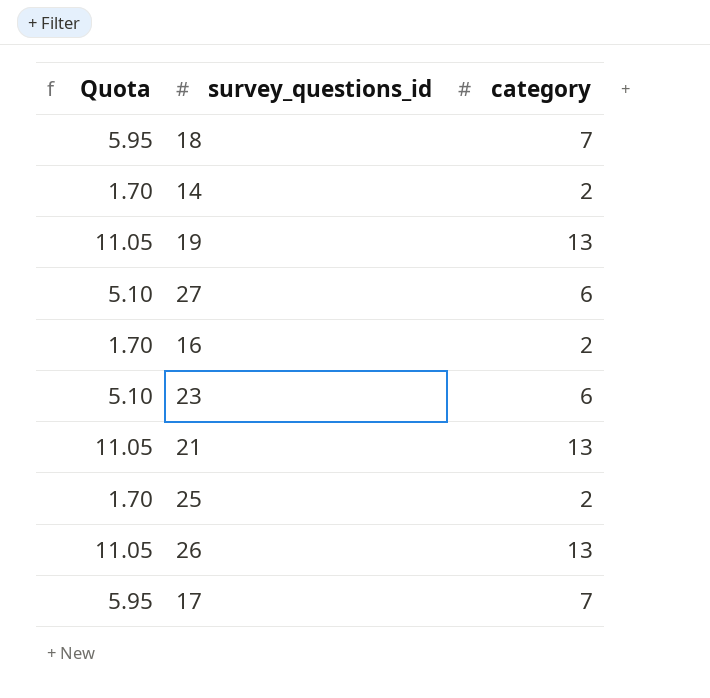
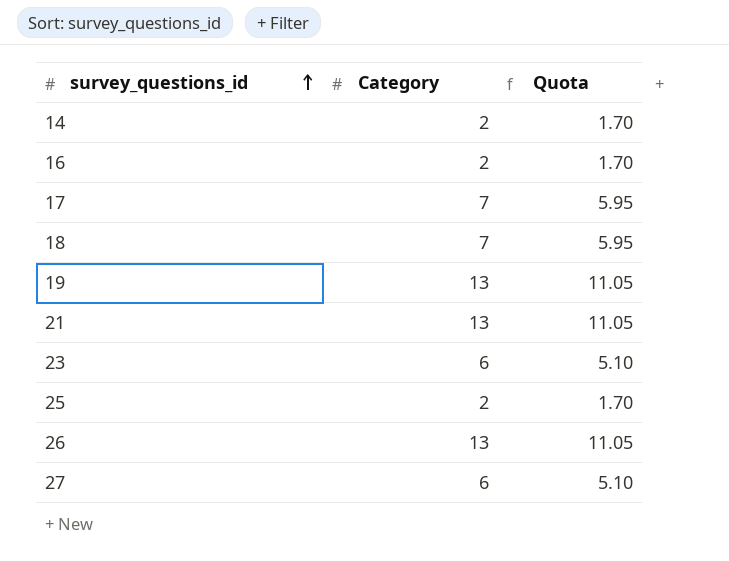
row order: none -> survey_questions_id ascending
column name: category -> Category
column Quota | position: 1 -> 3

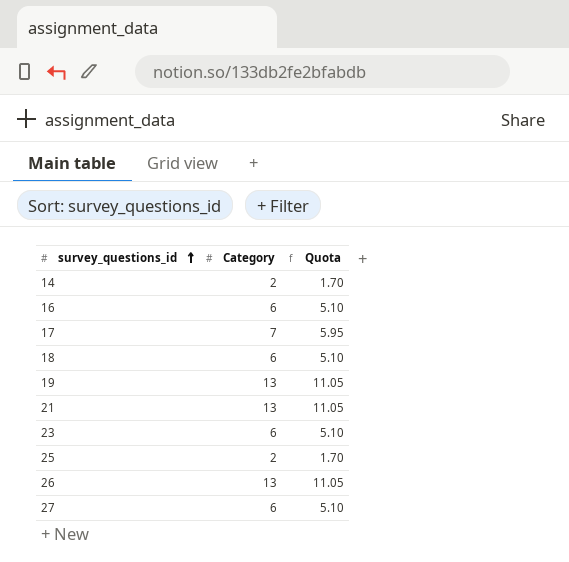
16 | Category: 2 -> 6
16 | Quota: 1.70 -> 5.10
18 | Category: 7 -> 6
18 | Quota: 5.95 -> 5.10

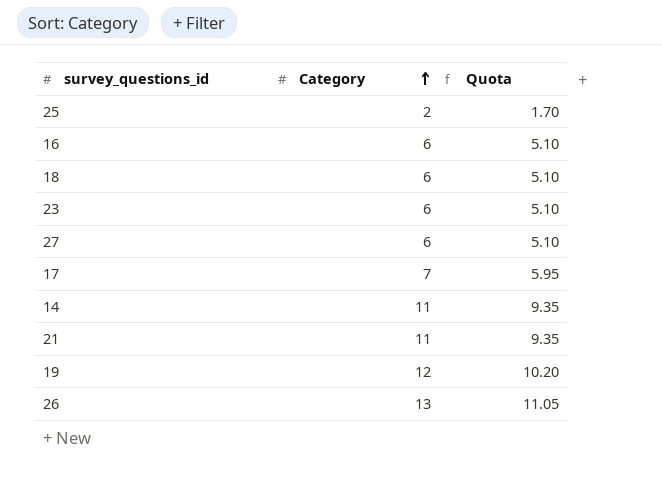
row order: survey_questions_id ascending -> Category ascending
14 | Category: 2 -> 11
14 | Quota: 1.70 -> 9.35
21 | Category: 13 -> 11
21 | Quota: 11.05 -> 9.35
19 | Category: 13 -> 12
19 | Quota: 11.05 -> 10.20

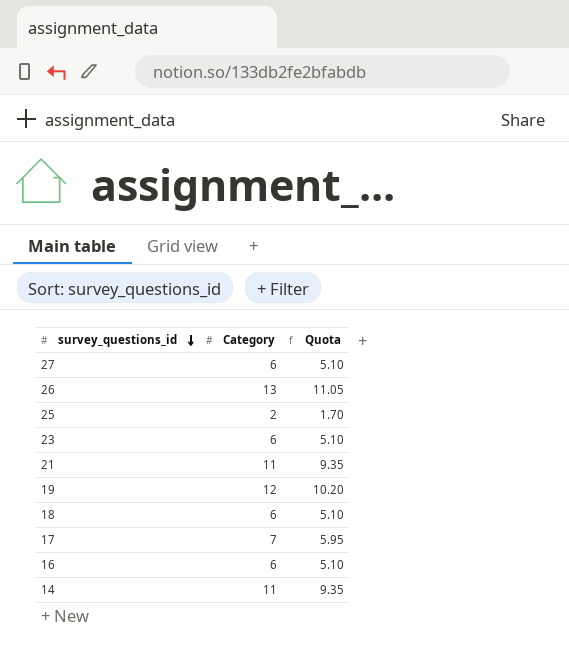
row order: Category ascending -> survey_questions_id descending

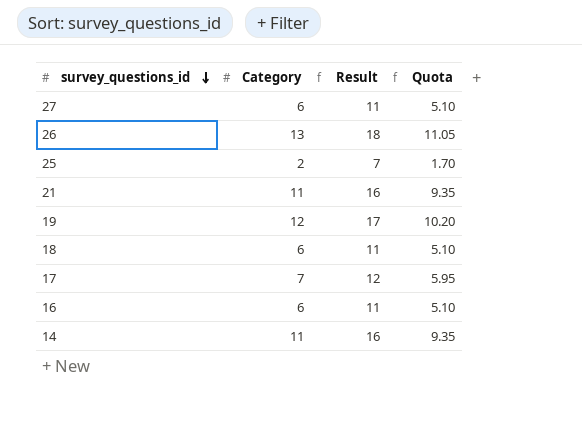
column Result | formula: none -> [Category] + 5
row 23: 6 | 5.10 -> none

